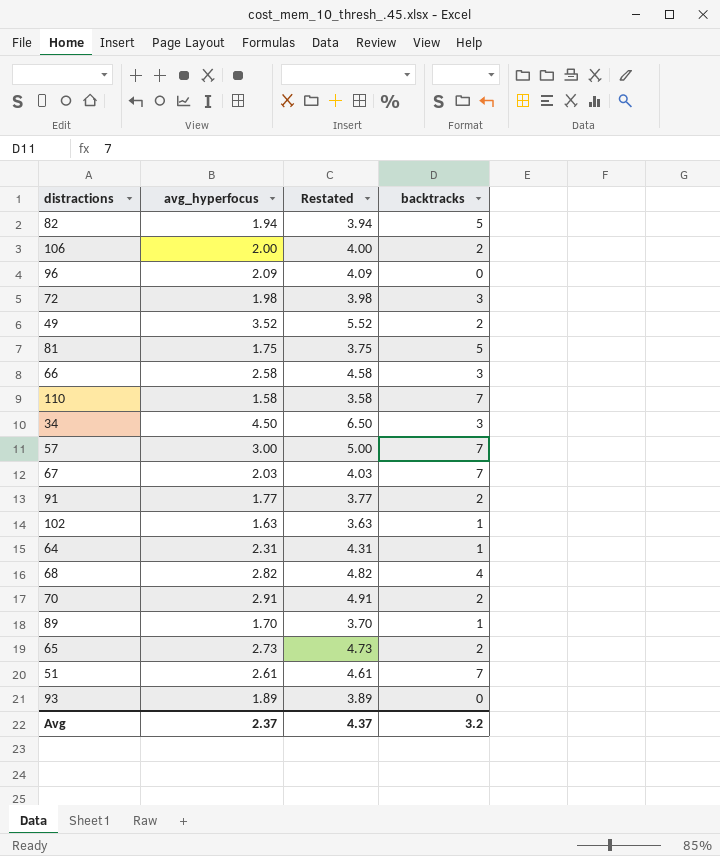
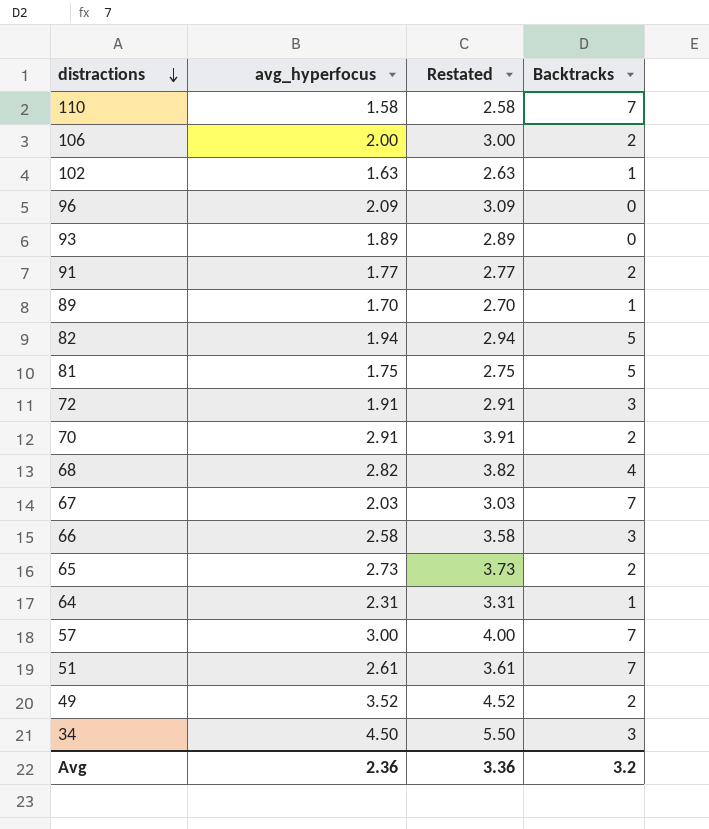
row order: none -> distractions descending
column Restated | formula: [avg_hyperfocus] + 2 -> [avg_hyperfocus] + 1
column name: backtracks -> Backtracks
72 | avg_hyperfocus: 1.98 -> 1.91
Avg | avg_hyperfocus: 2.37 -> 2.36
Avg | Restated: 4.37 -> 3.36

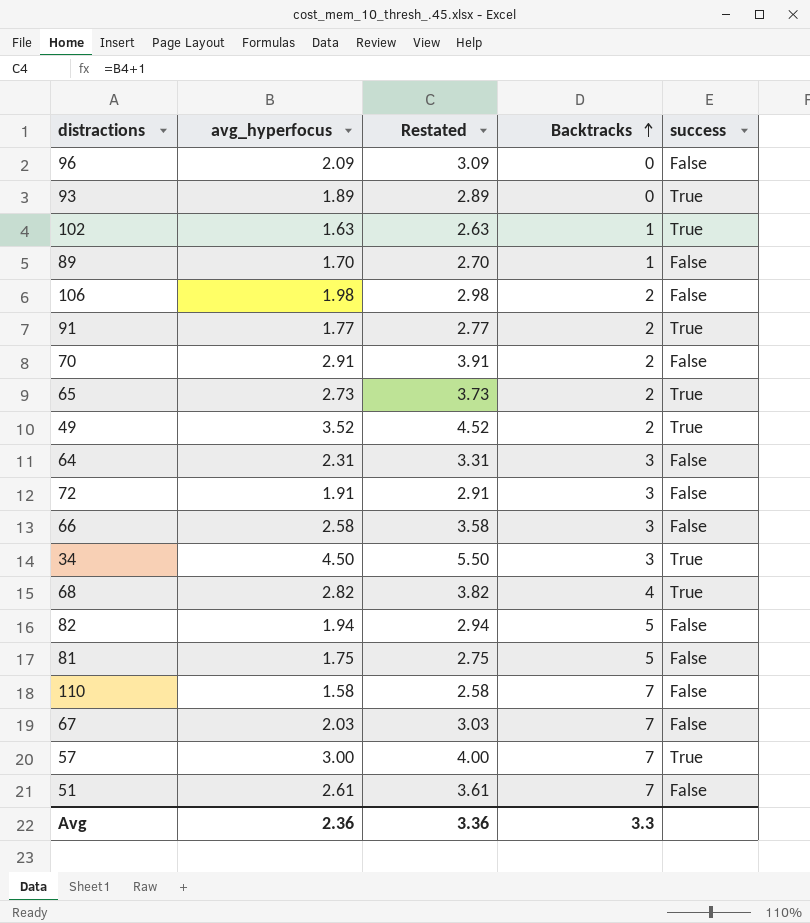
row order: distractions descending -> Backtracks ascending
column success | position: none -> 5
106 | avg_hyperfocus: 2.00 -> 1.98
106 | Restated: 3.00 -> 2.98
64 | Backtracks: 1 -> 3
Avg | Backtracks: 3.2 -> 3.3

